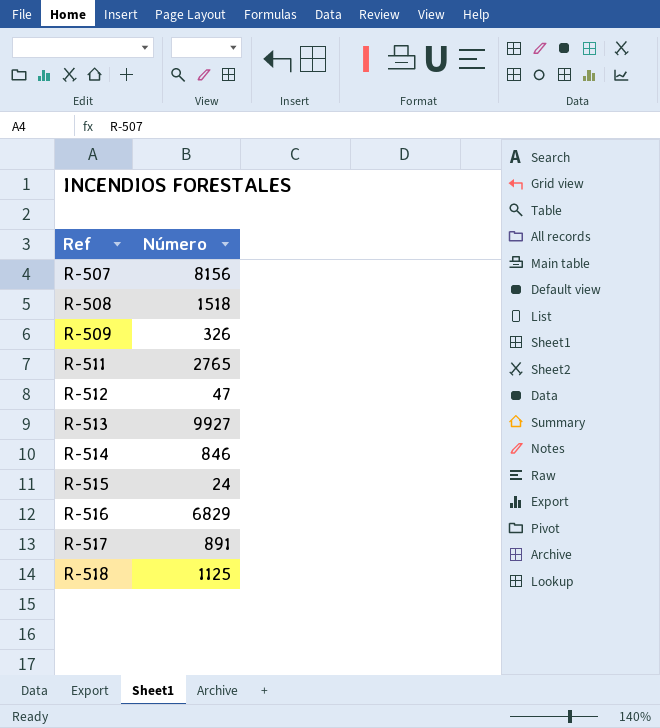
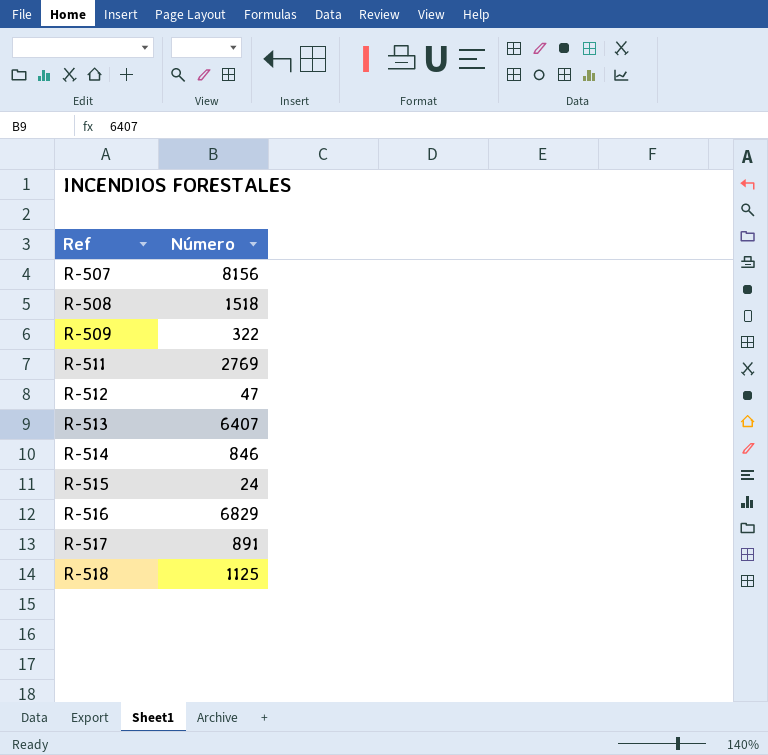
R-509 | Número: 326 -> 322
R-511 | Número: 2765 -> 2769
R-513 | Número: 9927 -> 6407

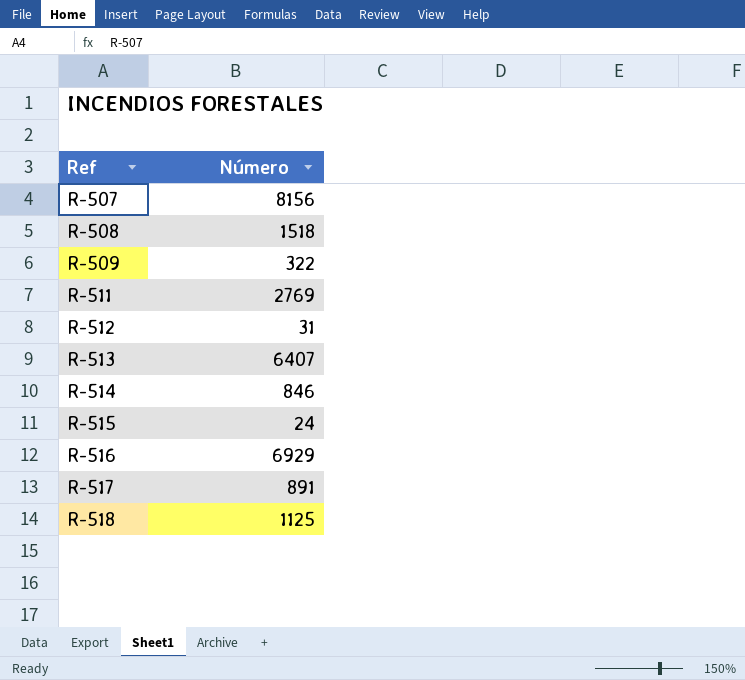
R-512 | Número: 47 -> 31
R-516 | Número: 6829 -> 6929

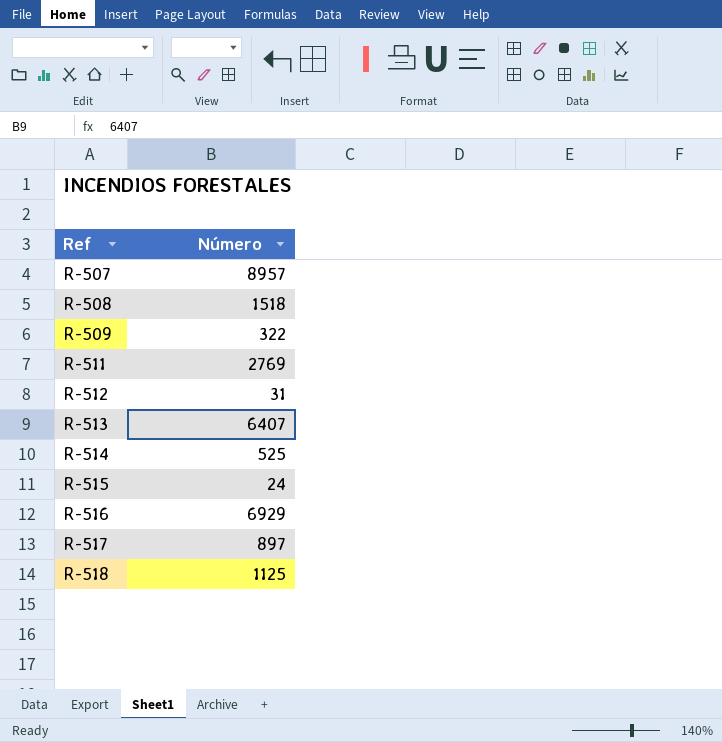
R-507 | Número: 8156 -> 8957
R-514 | Número: 846 -> 525
R-517 | Número: 891 -> 897

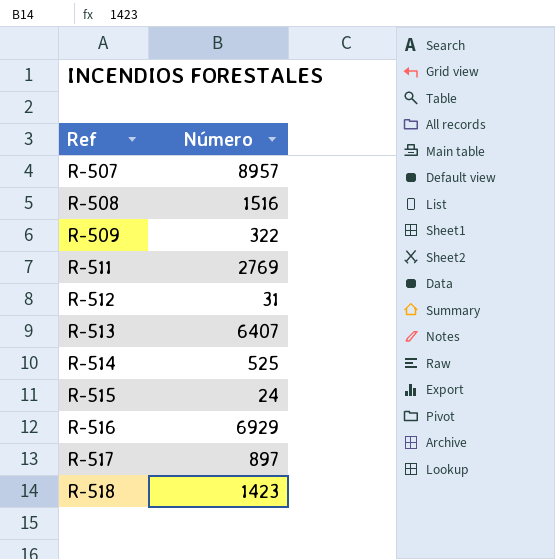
R-508 | Número: 1518 -> 1516
R-518 | Número: 1125 -> 1423

